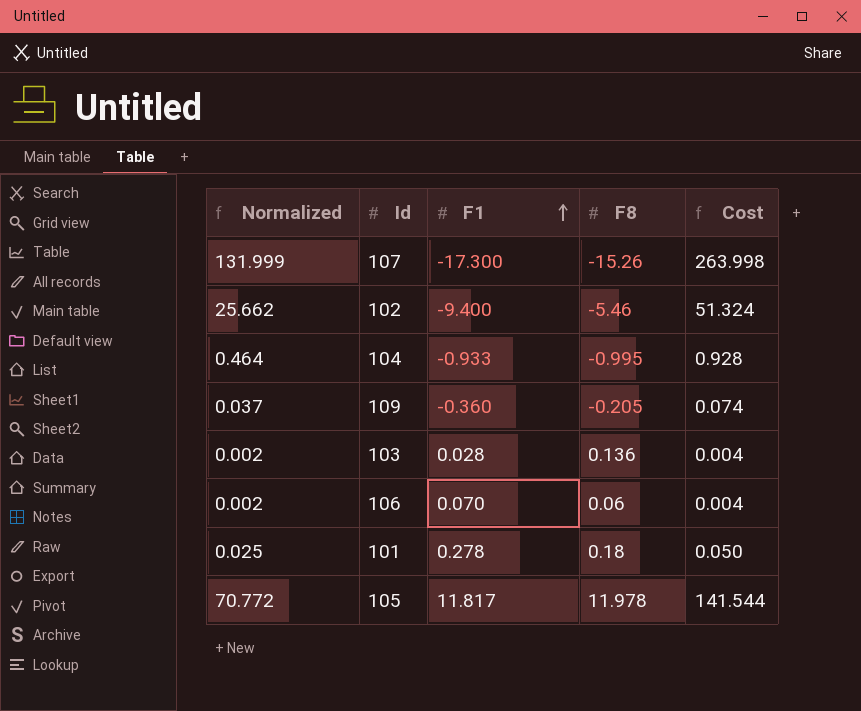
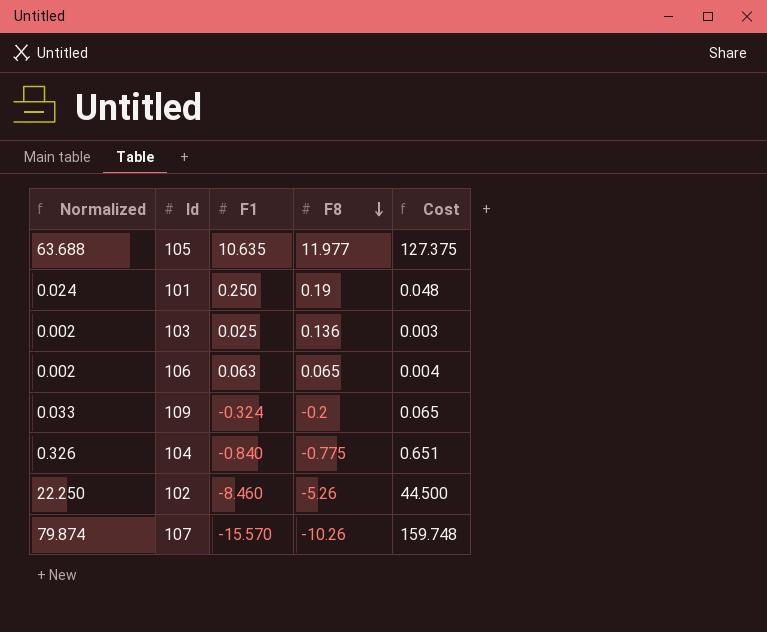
row order: F1 ascending -> F8 descending
105 | Normalized: 70.772 -> 63.688
105 | F1: 11.817 -> 10.635
105 | F8: 11.978 -> 11.977
105 | Cost: 141.544 -> 127.375
101 | Normalized: 0.025 -> 0.024
101 | F1: 0.278 -> 0.250
101 | F8: 0.18 -> 0.19
101 | Cost: 0.050 -> 0.048
103 | F1: 0.028 -> 0.025
103 | Cost: 0.004 -> 0.003
106 | F1: 0.070 -> 0.063
106 | F8: 0.06 -> 0.065
109 | Normalized: 0.037 -> 0.033
109 | F1: -0.360 -> -0.324
109 | F8: -0.205 -> -0.2
109 | Cost: 0.074 -> 0.065
104 | Normalized: 0.464 -> 0.326
104 | F1: -0.933 -> -0.840
104 | F8: -0.995 -> -0.775
104 | Cost: 0.928 -> 0.651
102 | Normalized: 25.662 -> 22.250
102 | F1: -9.400 -> -8.460
102 | F8: -5.46 -> -5.26
102 | Cost: 51.324 -> 44.500
107 | Normalized: 131.999 -> 79.874
107 | F1: -17.300 -> -15.570
107 | F8: -15.26 -> -10.26
107 | Cost: 263.998 -> 159.748

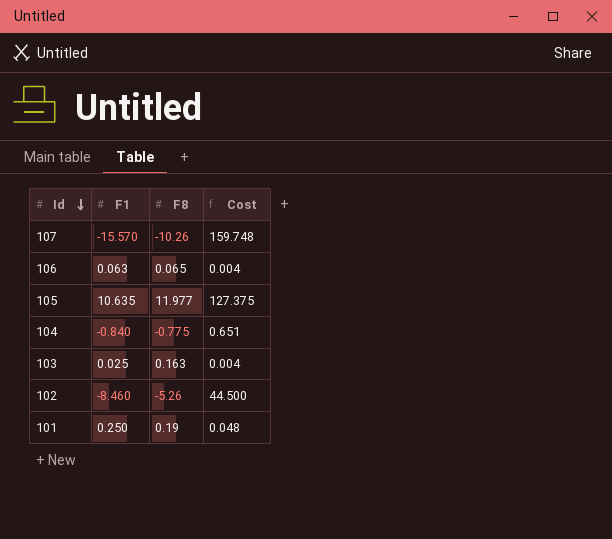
row order: F8 descending -> Id descending
column Normalized | formula: [Cost] * 0.5 -> none
row 109: 0.033 | -0.324 | -0.2 | 0.065 -> none
103 | F8: 0.136 -> 0.163
103 | Cost: 0.003 -> 0.004

